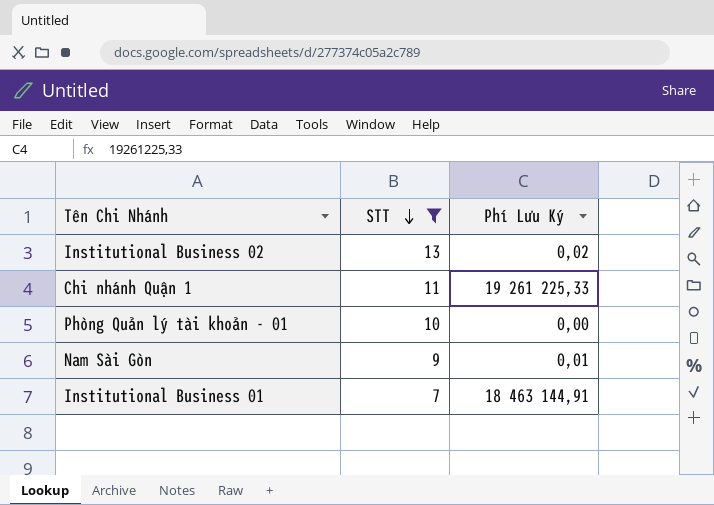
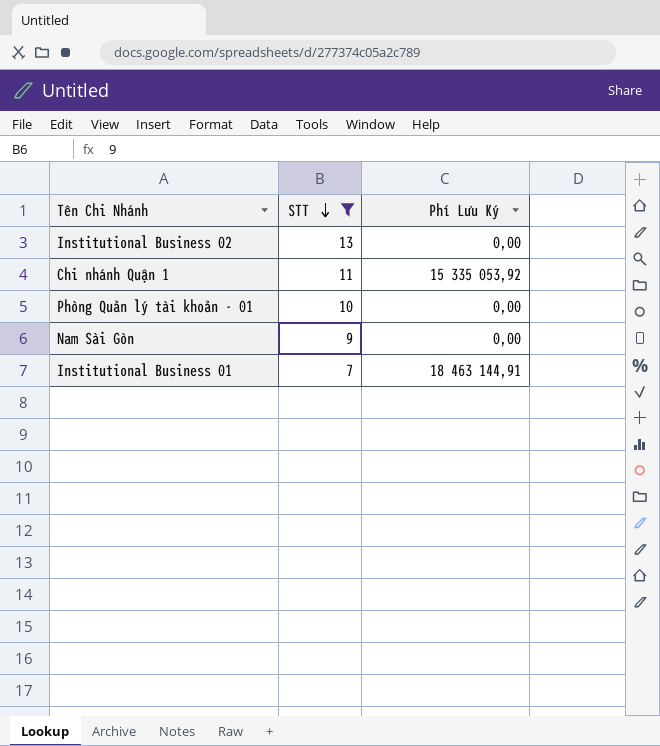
Institutional Business 02 | Phí Lưu Ký: 0,02 -> 0,00
Chi nhánh Quận 1 | Phí Lưu Ký: 19 261 225,33 -> 15 335 053,92
Nam Sài Gòn | Phí Lưu Ký: 0,01 -> 0,00

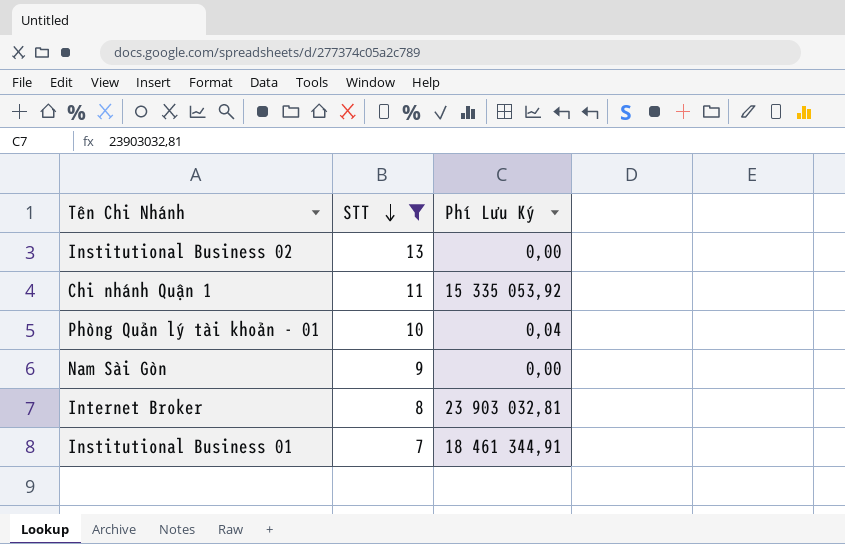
Phòng Quản lý tài khoản - 01 | Phí Lưu Ký: 0,00 -> 0,04
row Internet Broker: none -> 8 | 23 903 032,81
Institutional Business 01 | Phí Lưu Ký: 18 463 144,91 -> 18 461 344,91

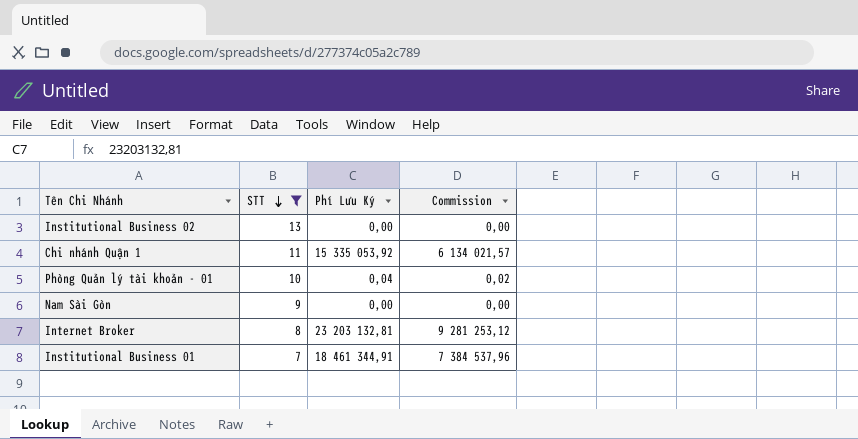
column Commission | formula: none -> [Phí Lưu Ký] * 0,4
Internet Broker | Phí Lưu Ký: 23 903 032,81 -> 23 203 132,81

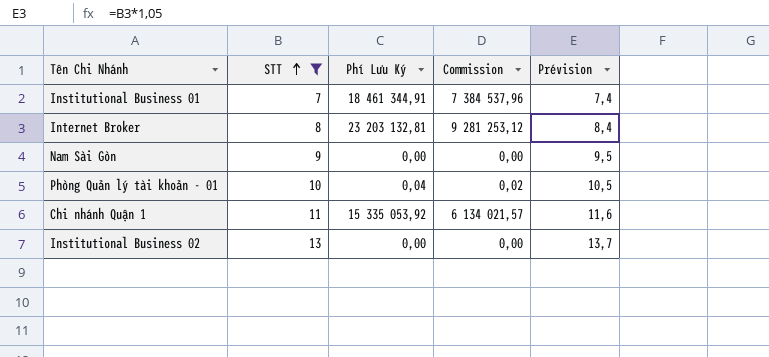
row order: STT descending -> STT ascending
column Prévision | formula: none -> [STT] * 1,05

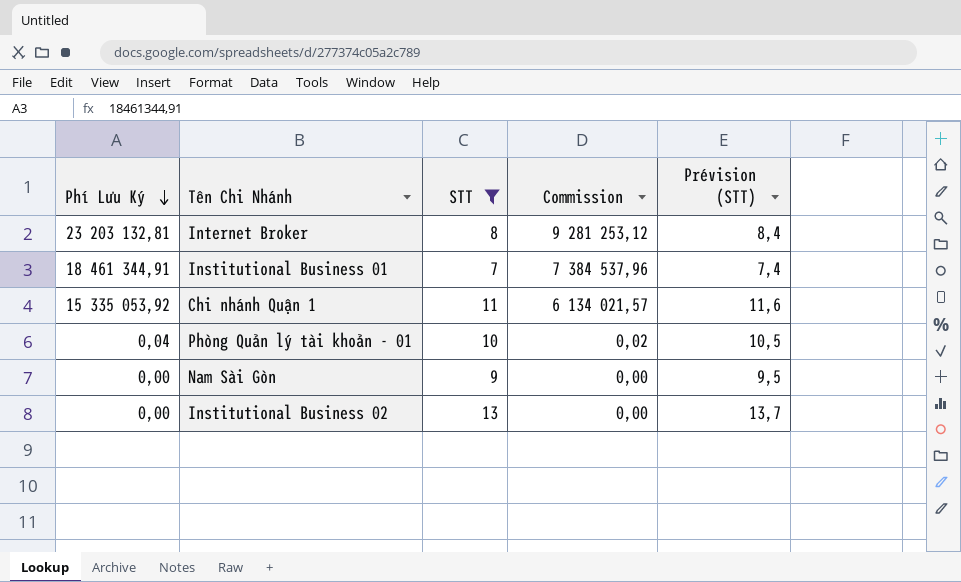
row order: STT ascending -> Phí Lưu Ký descending
column Phí Lưu Ký | position: 3 -> 1
column name: Prévision -> Prévision (STT)

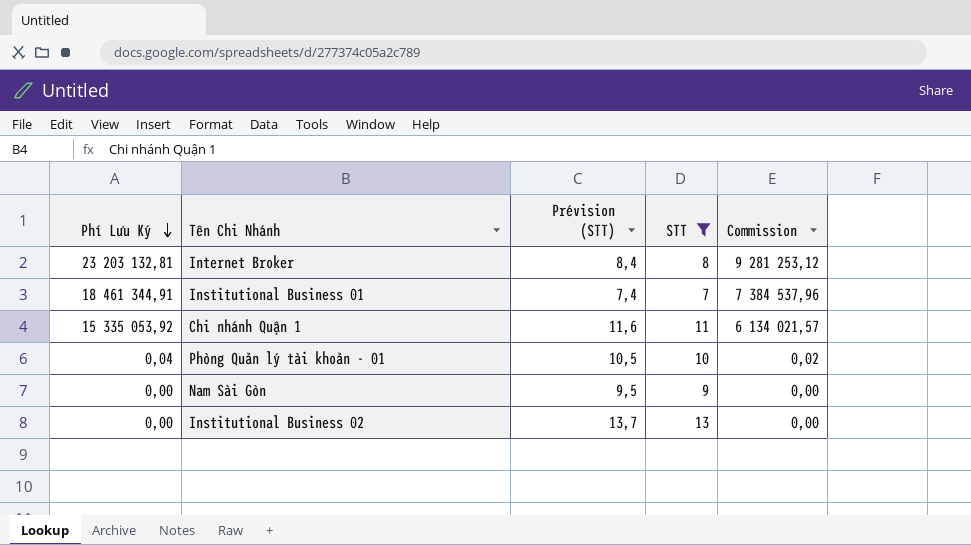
column Prévision (STT) | position: 5 -> 3

